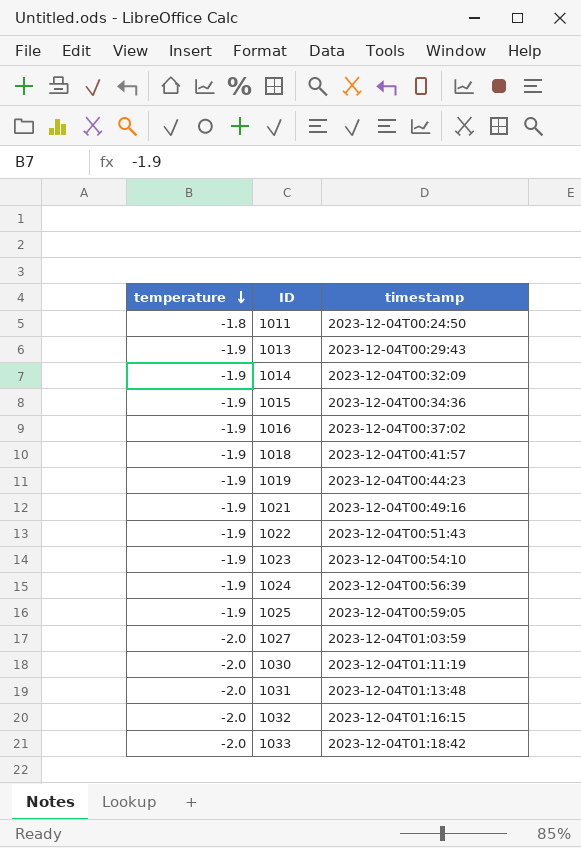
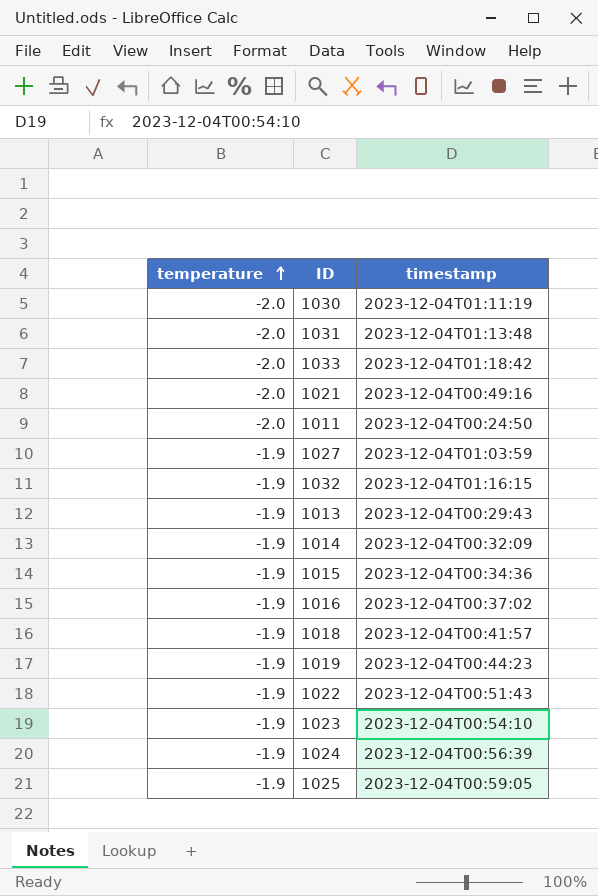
row order: temperature descending -> temperature ascending
1021 | temperature: -1.9 -> -2.0
1011 | temperature: -1.8 -> -2.0
1027 | temperature: -2.0 -> -1.9
1032 | temperature: -2.0 -> -1.9

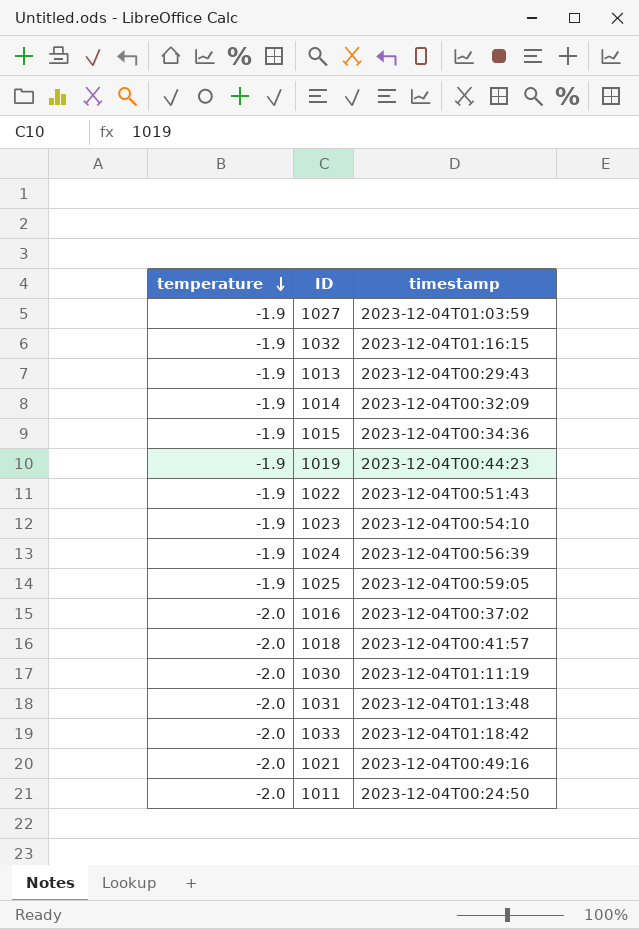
row order: temperature ascending -> temperature descending
1016 | temperature: -1.9 -> -2.0
1018 | temperature: -1.9 -> -2.0

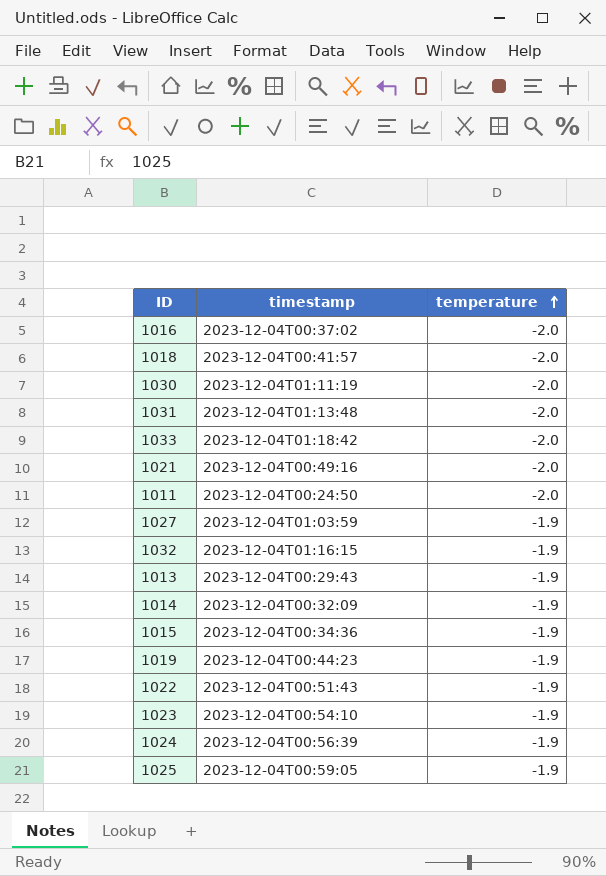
row order: temperature descending -> temperature ascending
column temperature | position: 1 -> 3

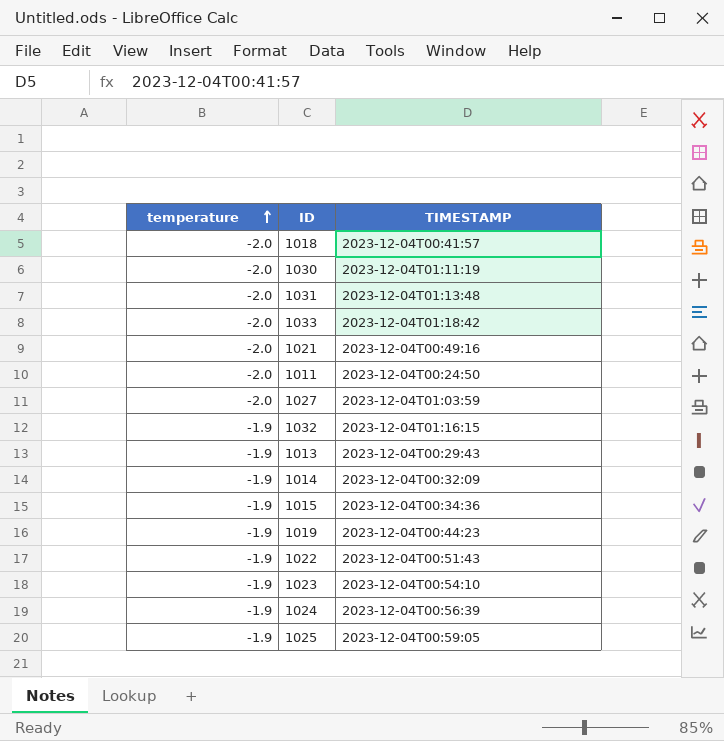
column temperature | position: 3 -> 1
column name: timestamp -> TIMESTAMP
row 1016: 2023-12-04T00:37:02 | -2.0 -> none
1027 | temperature: -1.9 -> -2.0

